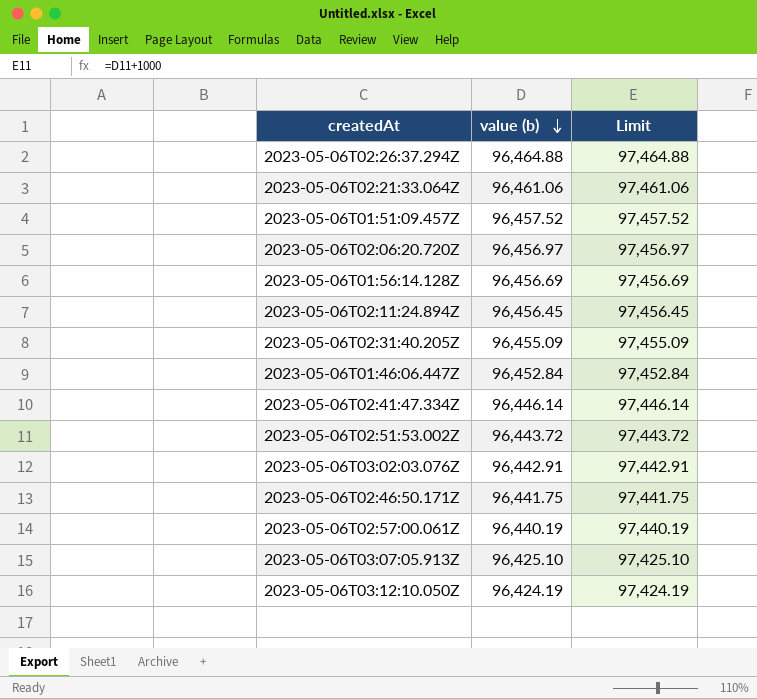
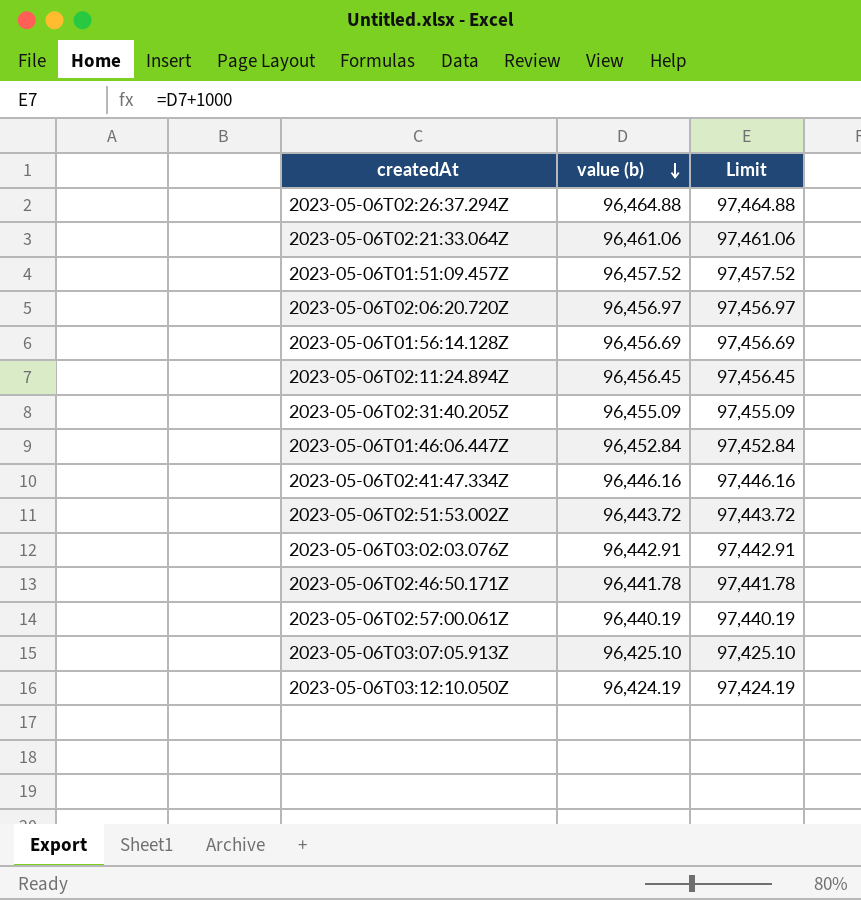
2023-05-06T02:41:47.334Z | value (b): 96,446.14 -> 96,446.16
2023-05-06T02:41:47.334Z | Limit: 97,446.14 -> 97,446.16
2023-05-06T02:46:50.171Z | value (b): 96,441.75 -> 96,441.78
2023-05-06T02:46:50.171Z | Limit: 97,441.75 -> 97,441.78

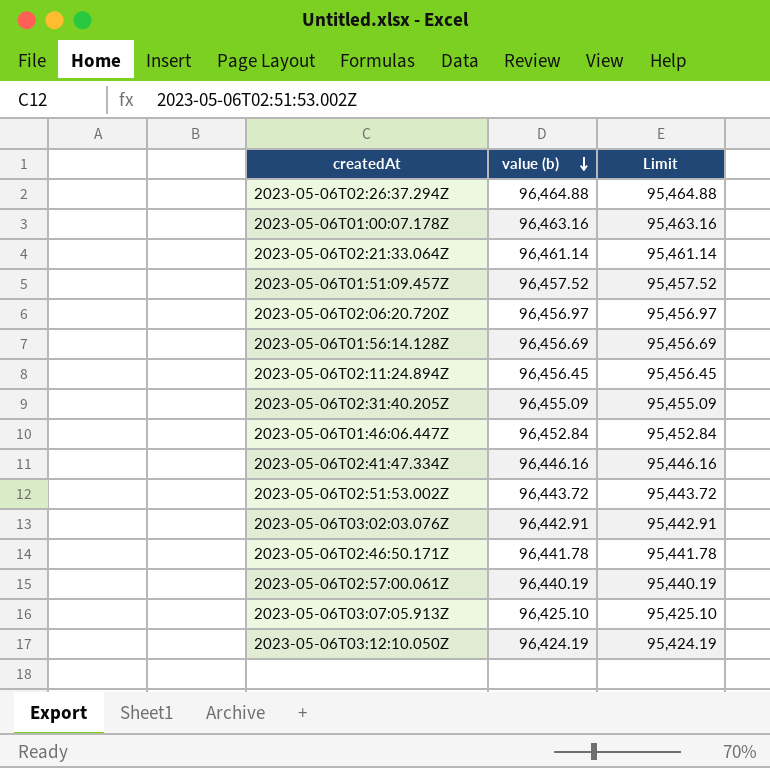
column Limit | formula: [value (b)] + 1000 -> [value (b)] - 1000
row 2023-05-06T01:00:07.178Z: none -> 96,463.16 | 95,463.16
2023-05-06T02:21:33.064Z | value (b): 96,461.06 -> 96,461.14

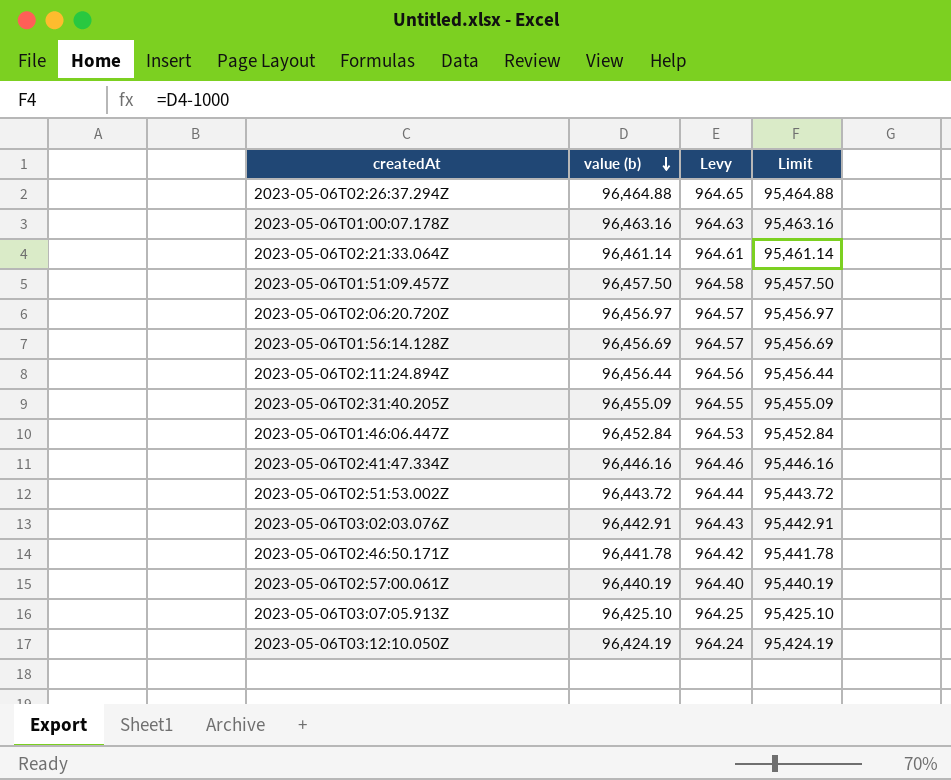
column Levy | formula: none -> [value (b)] * 0.01
2023-05-06T01:51:09.457Z | value (b): 96,457.52 -> 96,457.50
2023-05-06T01:51:09.457Z | Limit: 95,457.52 -> 95,457.50
2023-05-06T02:11:24.894Z | value (b): 96,456.45 -> 96,456.44
2023-05-06T02:11:24.894Z | Limit: 95,456.45 -> 95,456.44

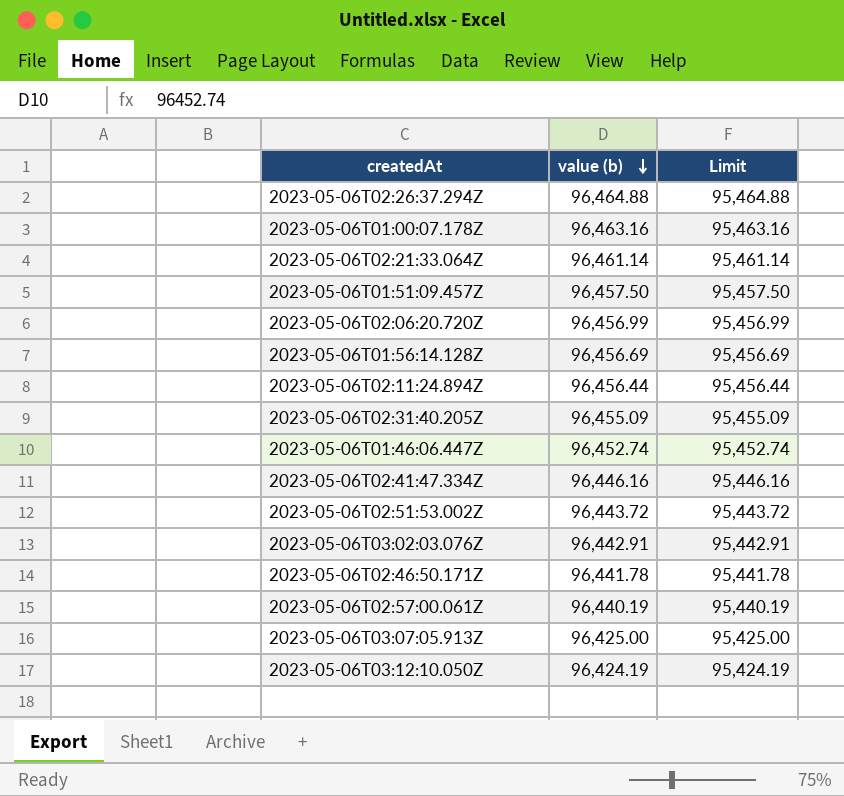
column Levy | formula: [value (b)] * 0.01 -> none
2023-05-06T02:06:20.720Z | value (b): 96,456.97 -> 96,456.99
2023-05-06T02:06:20.720Z | Limit: 95,456.97 -> 95,456.99
2023-05-06T01:46:06.447Z | value (b): 96,452.84 -> 96,452.74
2023-05-06T01:46:06.447Z | Limit: 95,452.84 -> 95,452.74
2023-05-06T03:07:05.913Z | value (b): 96,425.10 -> 96,425.00
2023-05-06T03:07:05.913Z | Limit: 95,425.10 -> 95,425.00

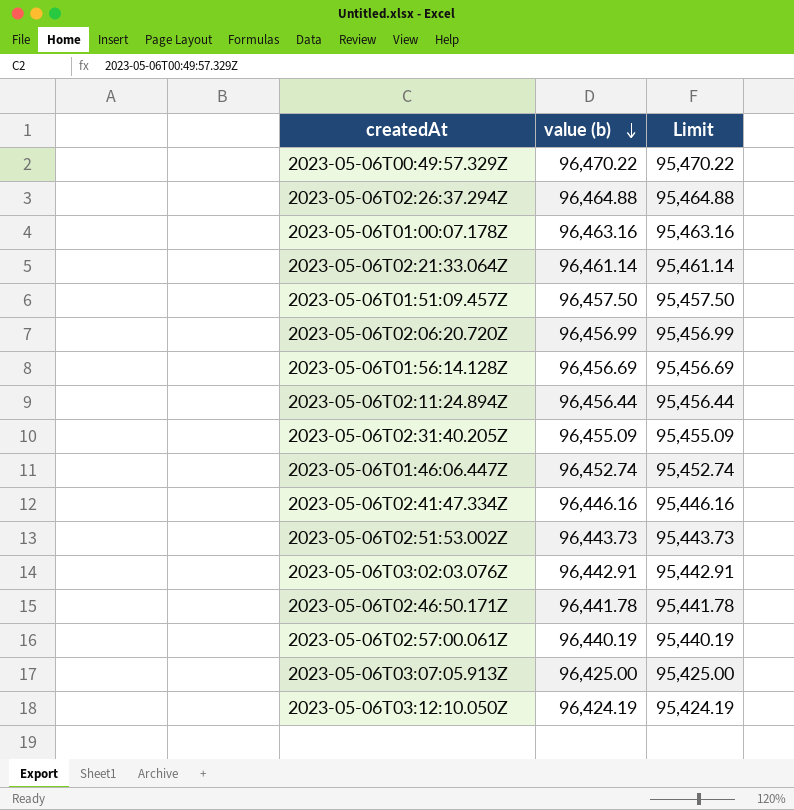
row 2023-05-06T00:49:57.329Z: none -> 96,470.22 | 95,470.22
2023-05-06T02:51:53.002Z | value (b): 96,443.72 -> 96,443.73
2023-05-06T02:51:53.002Z | Limit: 95,443.72 -> 95,443.73

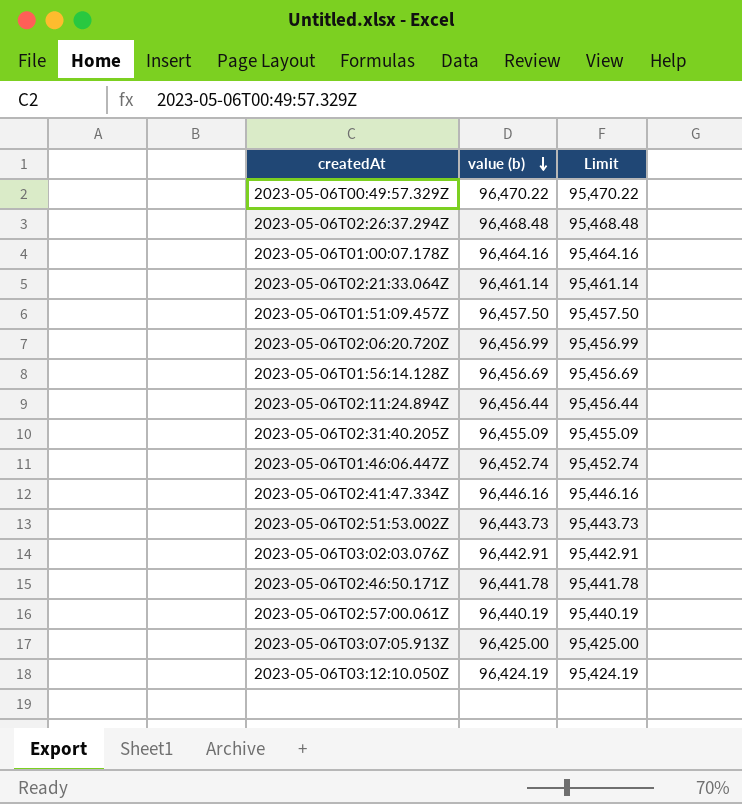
2023-05-06T02:26:37.294Z | value (b): 96,464.88 -> 96,468.48
2023-05-06T02:26:37.294Z | Limit: 95,464.88 -> 95,468.48
2023-05-06T01:00:07.178Z | value (b): 96,463.16 -> 96,464.16
2023-05-06T01:00:07.178Z | Limit: 95,463.16 -> 95,464.16

